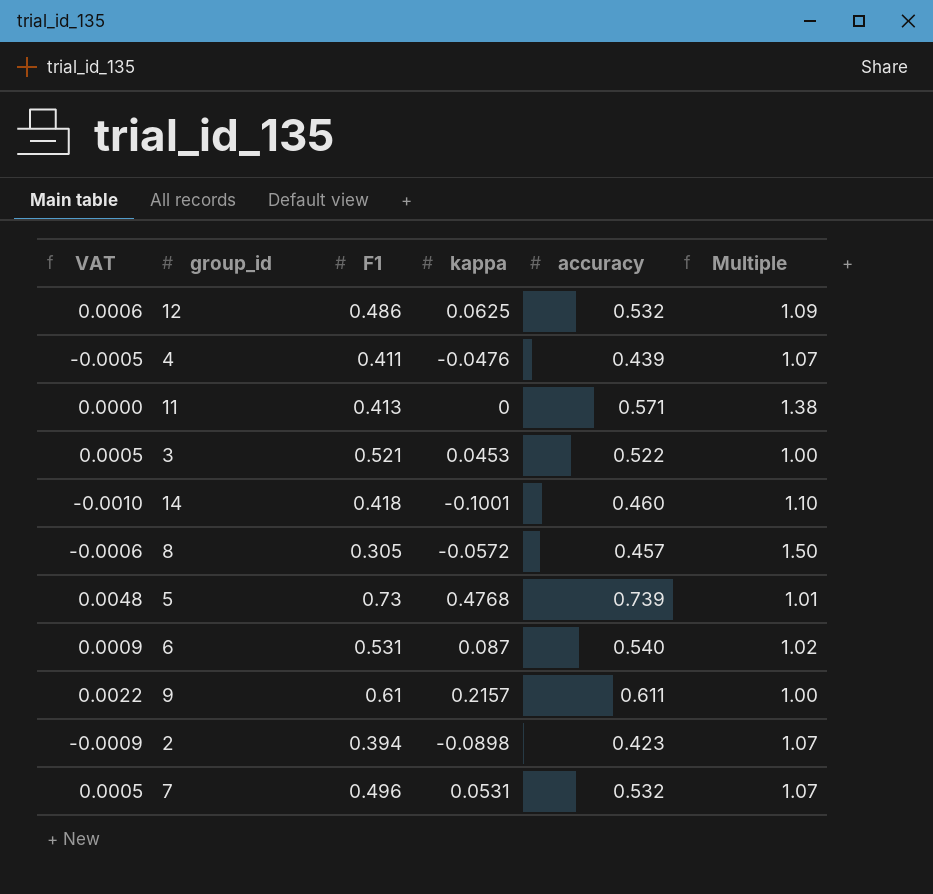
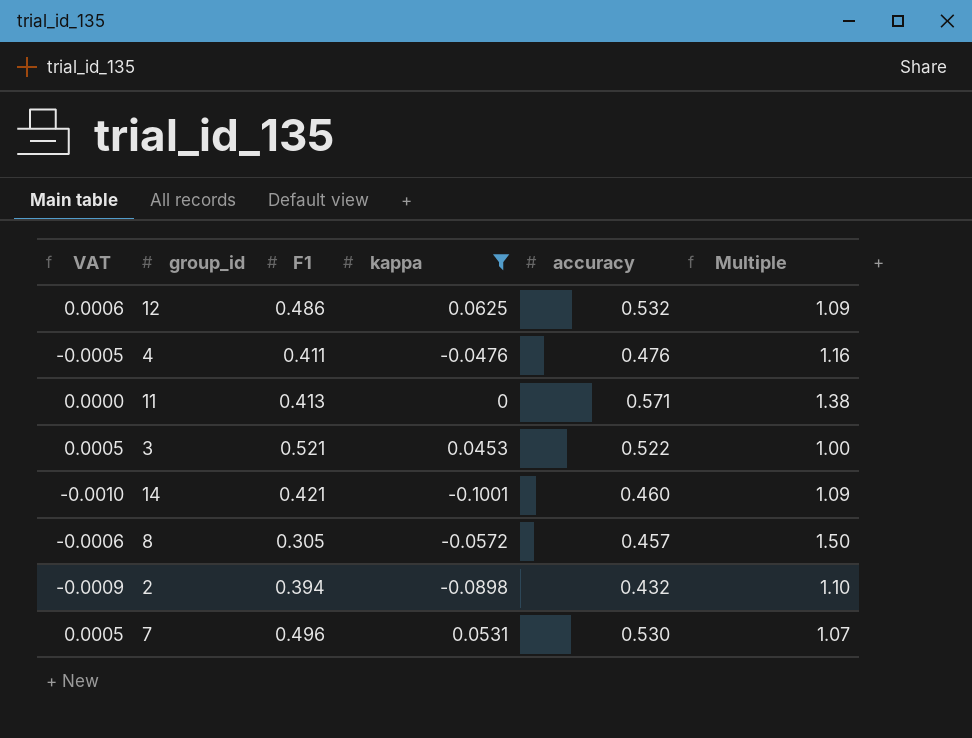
filter: none -> kappa <= 0.0625
4 | accuracy: 0.439 -> 0.476
4 | Multiple: 1.07 -> 1.16
14 | F1: 0.418 -> 0.421
14 | Multiple: 1.10 -> 1.09
2 | accuracy: 0.423 -> 0.432
2 | Multiple: 1.07 -> 1.10
7 | accuracy: 0.532 -> 0.530

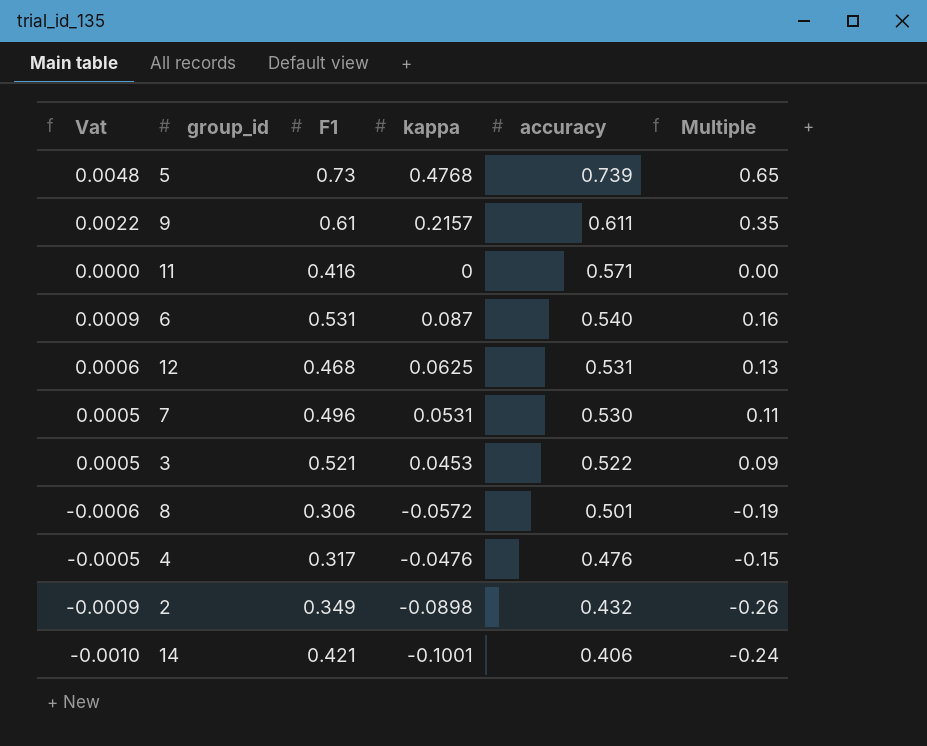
filter: kappa <= 0.0625 -> none
row order: none -> accuracy descending
column name: VAT -> Vat
column Multiple | formula: [accuracy] / [F1] -> [kappa] / [F1]
11 | F1: 0.413 -> 0.416
12 | F1: 0.486 -> 0.468
12 | accuracy: 0.532 -> 0.531
8 | F1: 0.305 -> 0.306
8 | accuracy: 0.457 -> 0.501
4 | F1: 0.411 -> 0.317
2 | F1: 0.394 -> 0.349
14 | accuracy: 0.460 -> 0.406

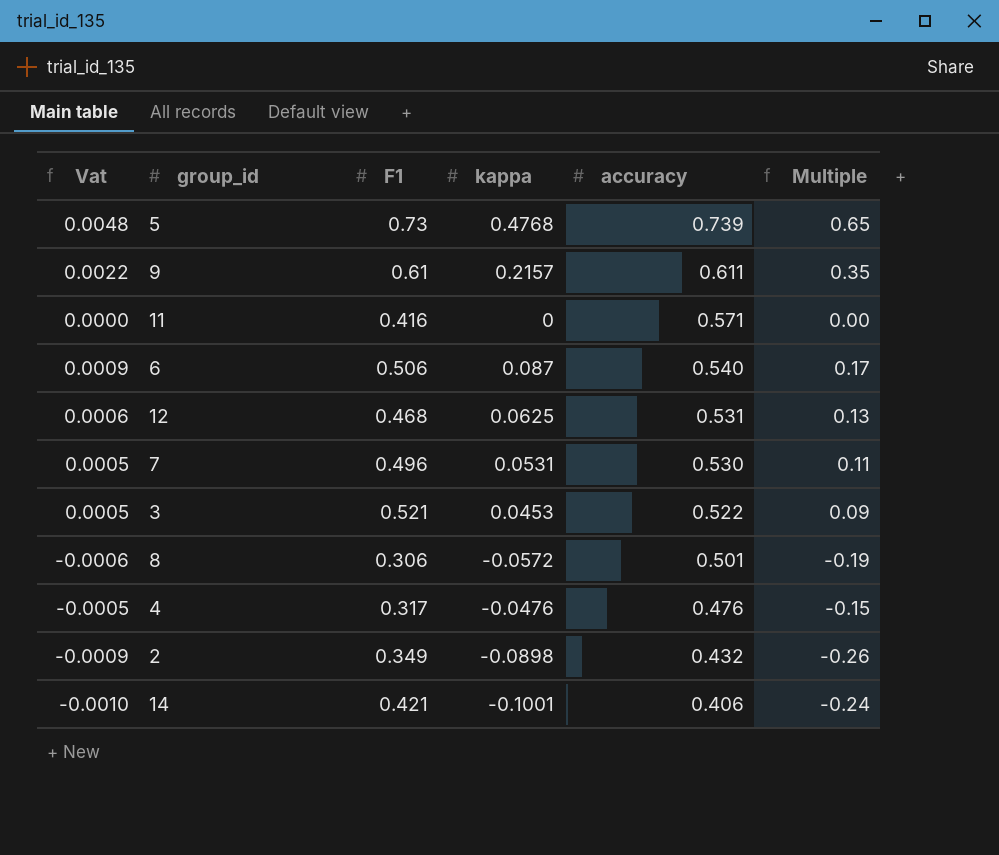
6 | F1: 0.531 -> 0.506
6 | Multiple: 0.16 -> 0.17

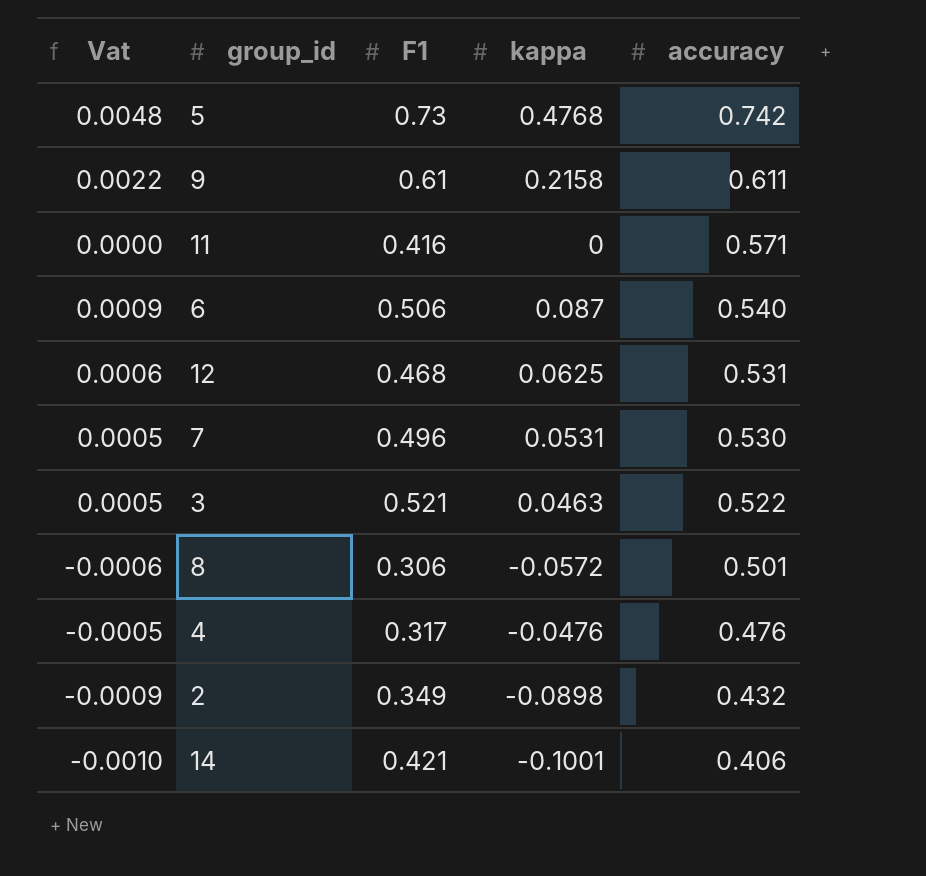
column Multiple | formula: [kappa] / [F1] -> none
5 | accuracy: 0.739 -> 0.742
9 | kappa: 0.2157 -> 0.2158
3 | kappa: 0.0453 -> 0.0463

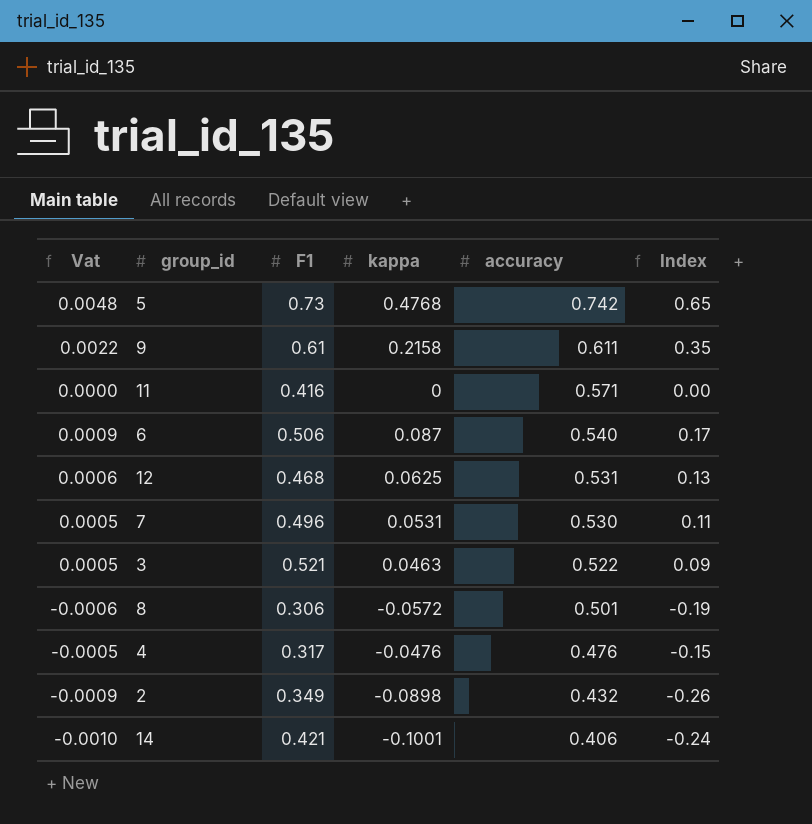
column Index | formula: none -> [kappa] / [F1]

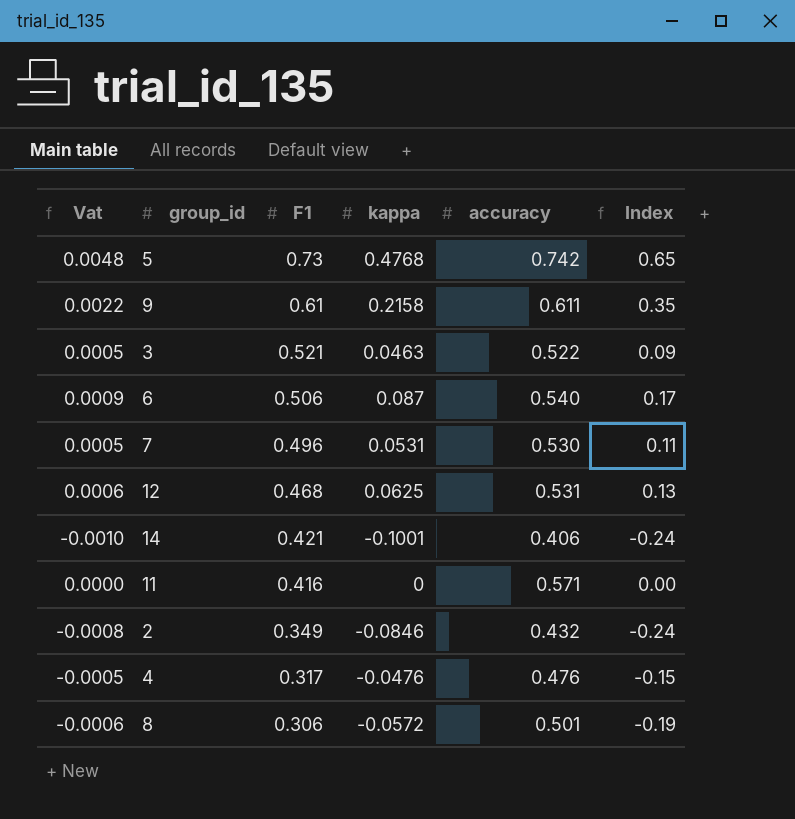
row order: accuracy descending -> F1 descending
2 | Vat: -0.0009 -> -0.0008
2 | kappa: -0.0898 -> -0.0846
2 | Index: -0.26 -> -0.24

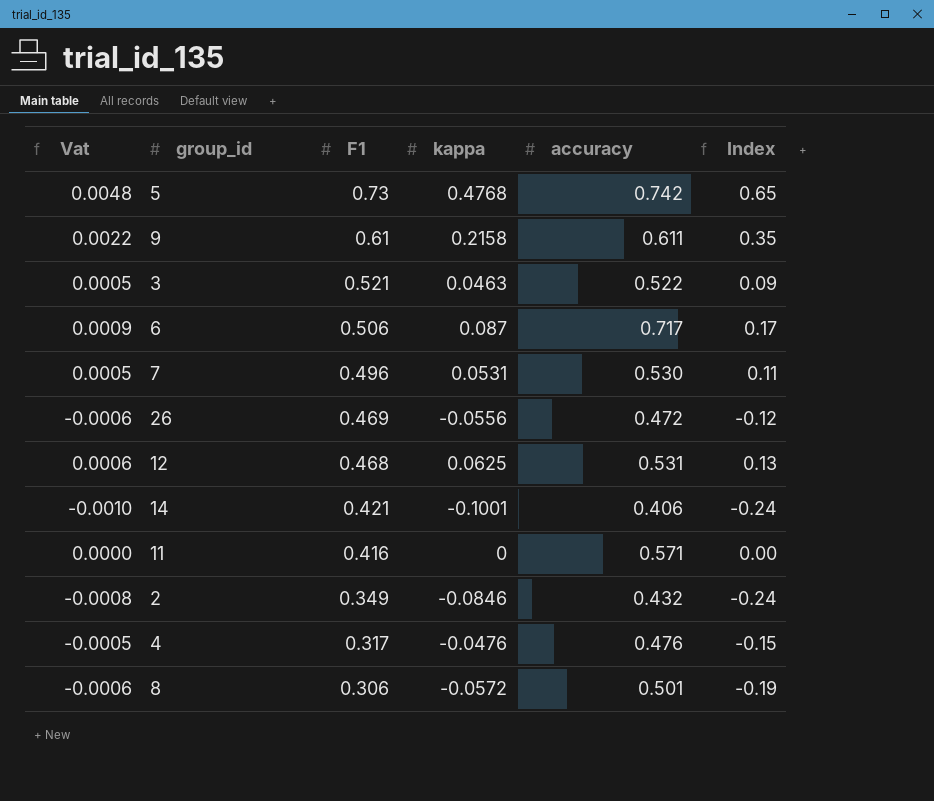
6 | accuracy: 0.540 -> 0.717
row 26: none -> -0.0006 | 0.469 | -0.0556 | 0.472 | -0.12

